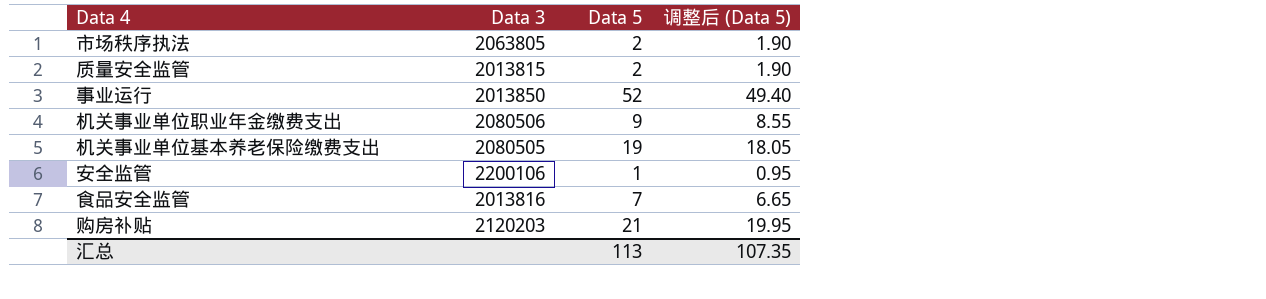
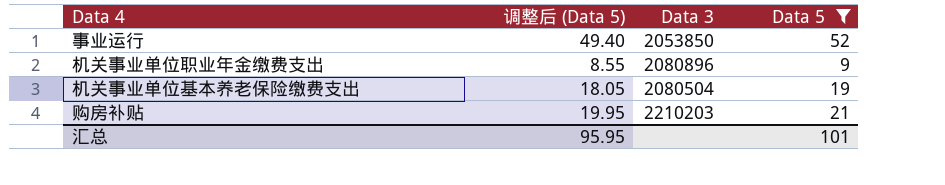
filter: none -> Data 5 >= 9
column 调整后 (Data 5) | position: 4 -> 2
事业运行 | Data 3: 2013850 -> 2053850
机关事业单位职业年金缴费支出 | Data 3: 2080506 -> 2080896
机关事业单位基本养老保险缴费支出 | Data 3: 2080505 -> 2080504
购房补贴 | Data 3: 2120203 -> 2210203
汇总 | 调整后 (Data 5): 107.35 -> 95.95
汇总 | Data 5: 113 -> 101

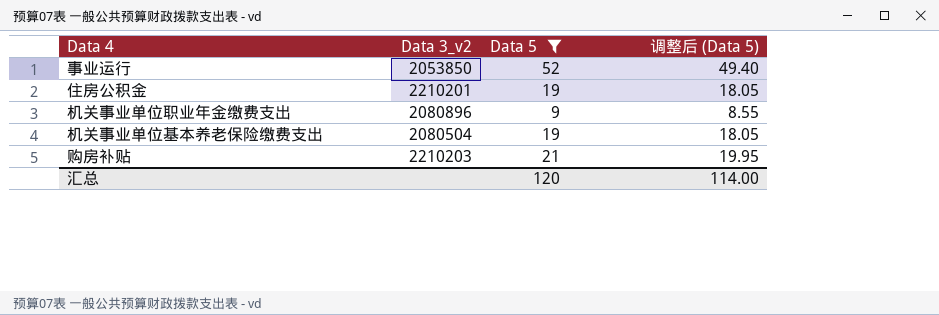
column name: Data 3 -> Data 3_v2
column 调整后 (Data 5) | position: 2 -> 4
row 住房公积金: none -> 2210201 | 19 | 18.05
汇总 | Data 5: 101 -> 120
汇总 | 调整后 (Data 5): 95.95 -> 114.00

